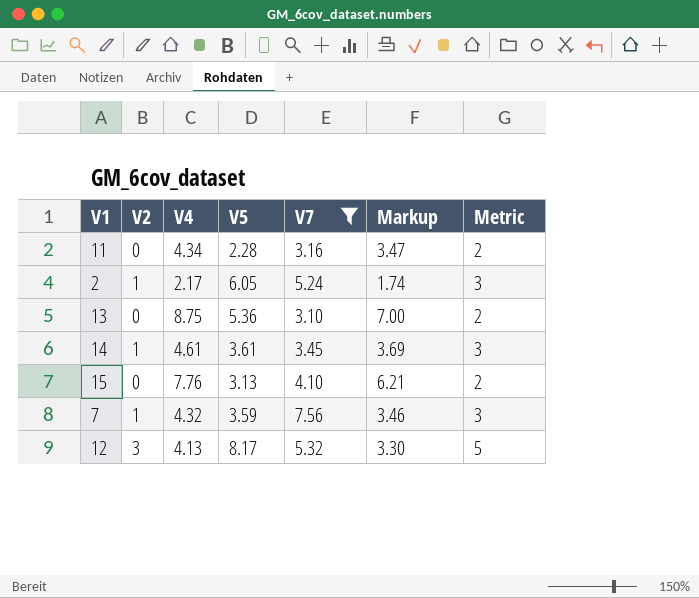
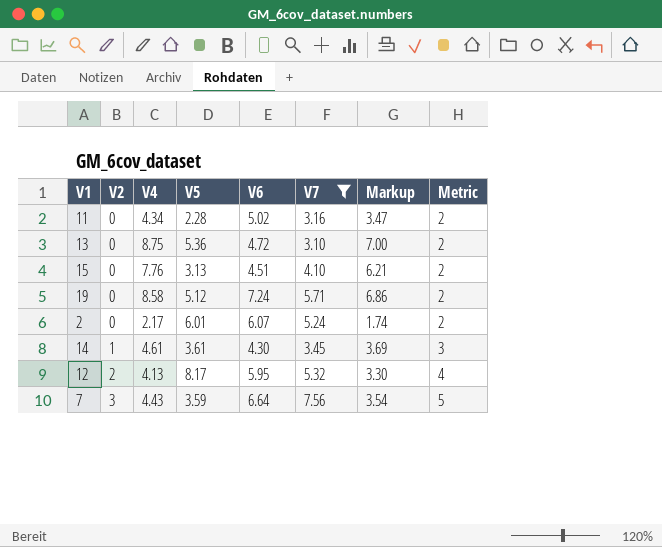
row order: none -> V2 ascending
column V6 | position: none -> 5
row 19: none -> 0 | 8.58 | 5.12 | 7.24 | 5.71 | 6.86 | 2
2 | V2: 1 -> 0
2 | V5: 6.05 -> 6.01
2 | Metric: 3 -> 2
12 | V2: 3 -> 2
12 | Metric: 5 -> 4
7 | V2: 1 -> 3
7 | V4: 4.32 -> 4.43
7 | Markup: 3.46 -> 3.54
7 | Metric: 3 -> 5

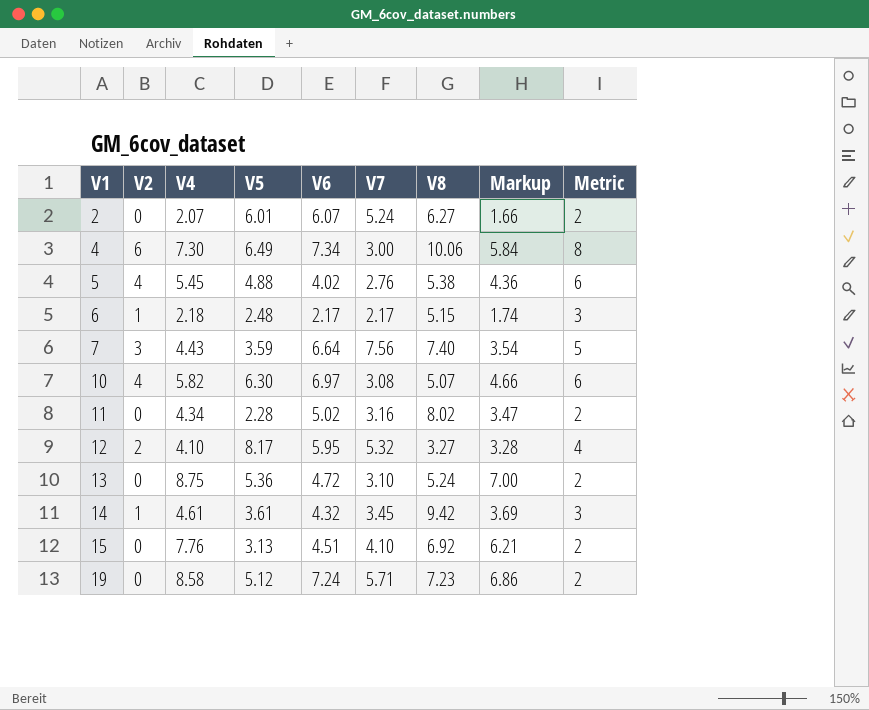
filter: V7 >= 3.10 -> none
row order: V2 ascending -> V1 ascending
column V8 | position: none -> 7
2 | V4: 2.17 -> 2.07
2 | Markup: 1.74 -> 1.66
12 | V4: 4.13 -> 4.10
12 | Markup: 3.30 -> 3.28
14 | V6: 4.30 -> 4.32

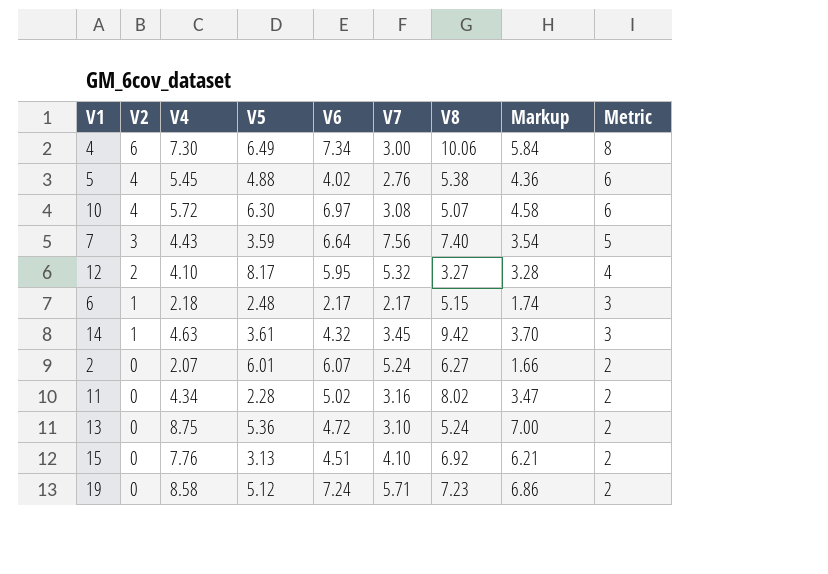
row order: V1 ascending -> V2 descending
10 | V4: 5.82 -> 5.72
10 | Markup: 4.66 -> 4.58
14 | V4: 4.61 -> 4.63
14 | Markup: 3.69 -> 3.70

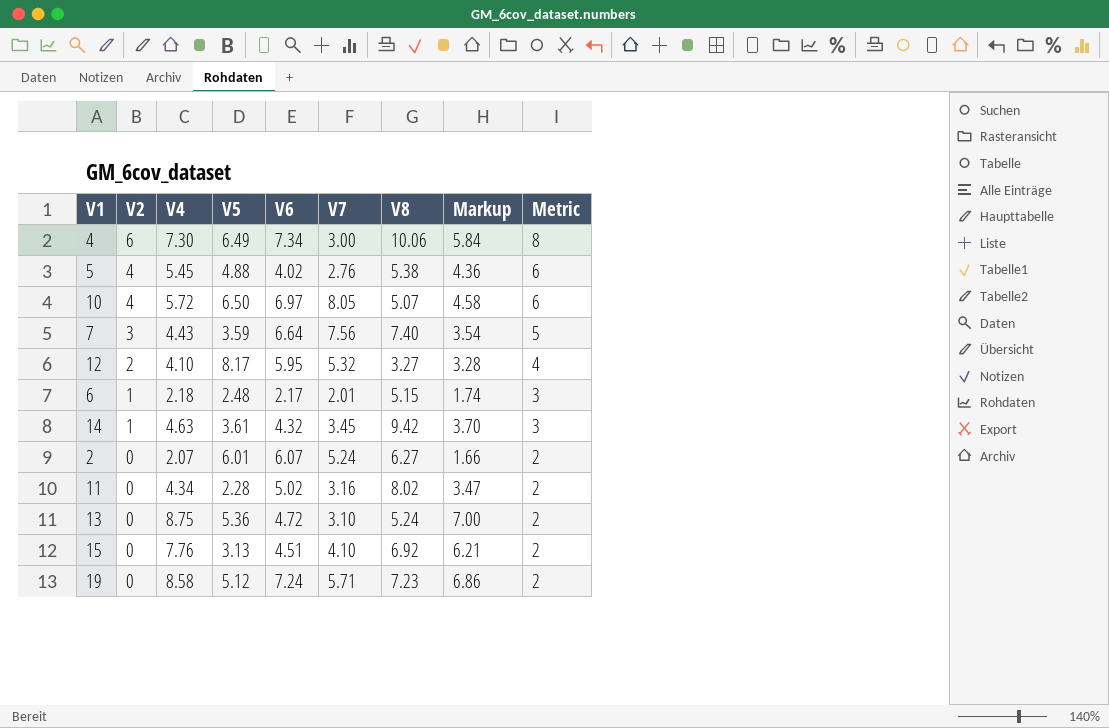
10 | V5: 6.30 -> 6.50
10 | V7: 3.08 -> 8.05
6 | V7: 2.17 -> 2.01

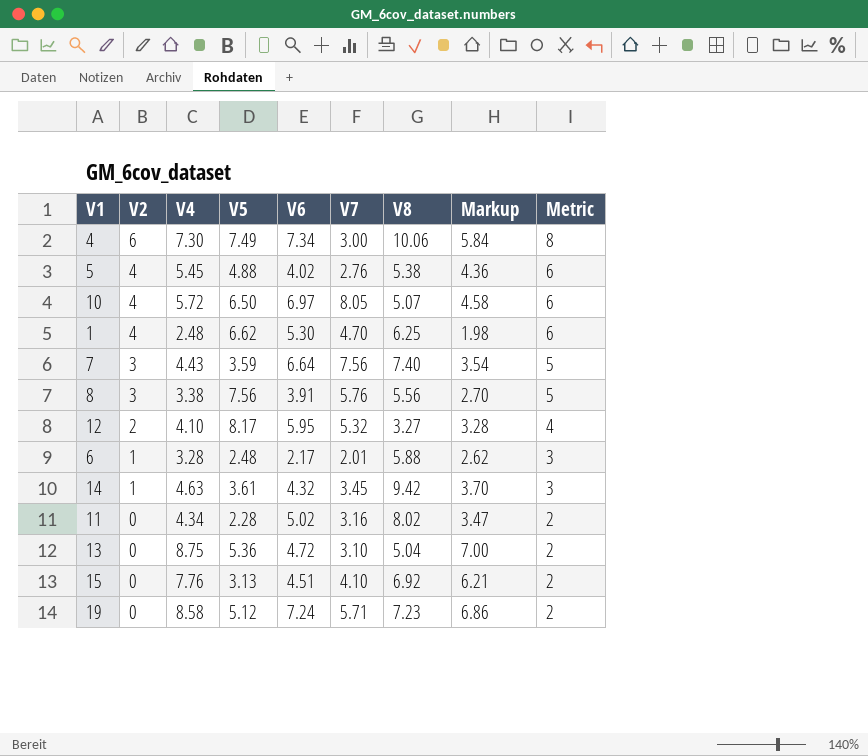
row 2: 0 | 2.07 | 6.01 | 6.07 | 5.24 | 6.27 | 1.66 | 2 -> none
4 | V5: 6.49 -> 7.49
row 1: none -> 4 | 2.48 | 6.62 | 5.30 | 4.70 | 6.25 | 1.98 | 6
row 8: none -> 3 | 3.38 | 7.56 | 3.91 | 5.76 | 5.56 | 2.70 | 5
6 | V4: 2.18 -> 3.28
6 | V8: 5.15 -> 5.88
6 | Markup: 1.74 -> 2.62
13 | V8: 5.24 -> 5.04

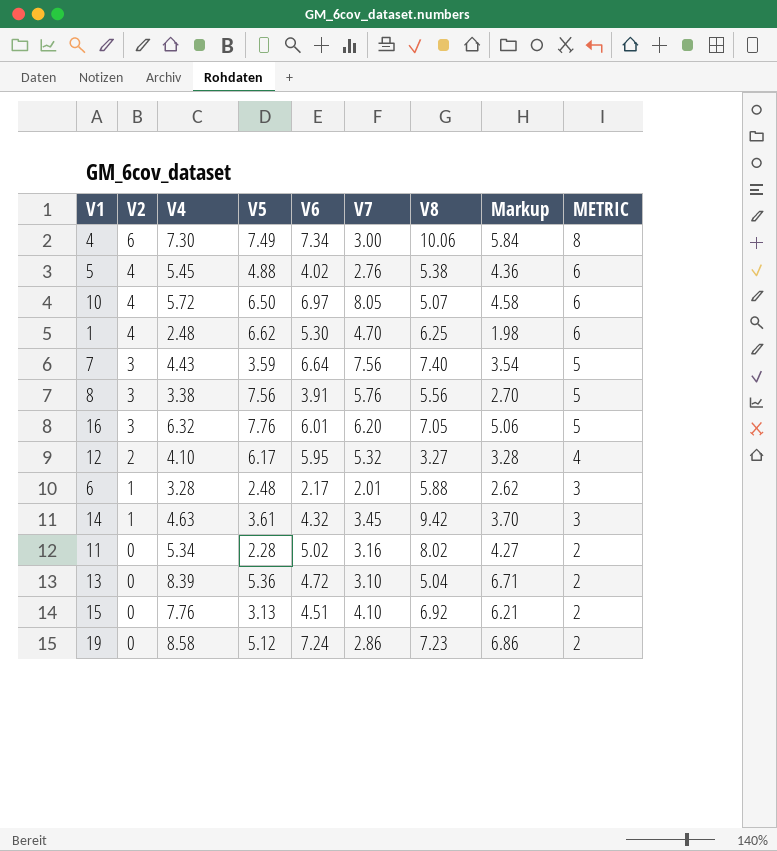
column name: Metric -> METRIC
row 16: none -> 3 | 6.32 | 7.76 | 6.01 | 6.20 | 7.05 | 5.06 | 5
12 | V5: 8.17 -> 6.17
11 | V4: 4.34 -> 5.34
11 | Markup: 3.47 -> 4.27
13 | V4: 8.75 -> 8.39
13 | Markup: 7.00 -> 6.71
19 | V7: 5.71 -> 2.86

